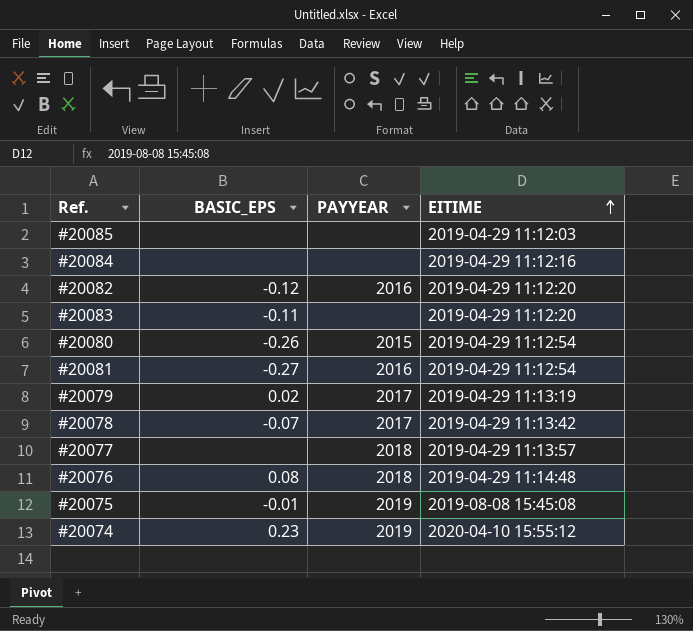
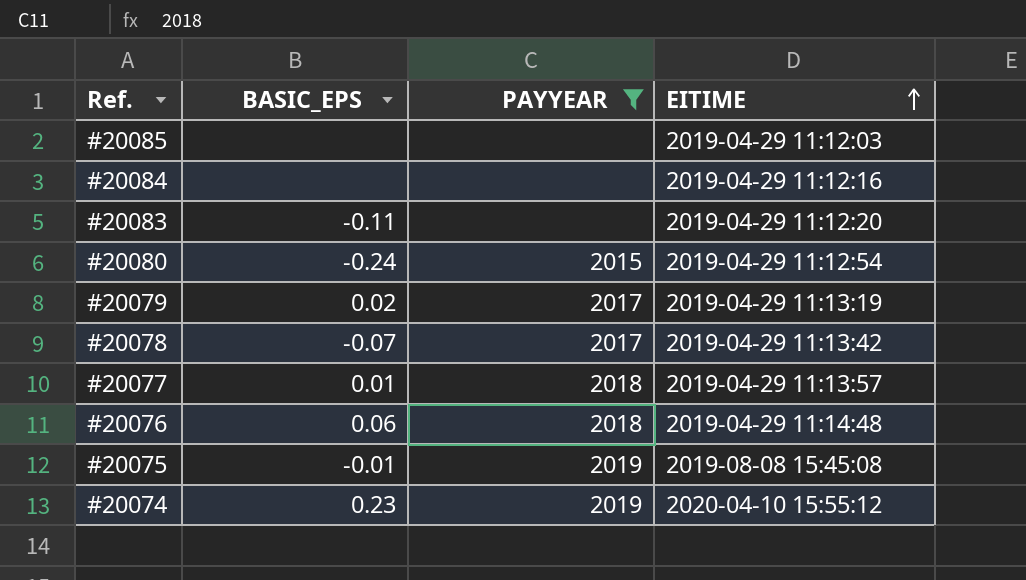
filter: none -> PAYYEAR != 2016
#20080 | BASIC_EPS: -0.26 -> -0.24
#20077 | BASIC_EPS: none -> 0.01
#20076 | BASIC_EPS: 0.08 -> 0.06

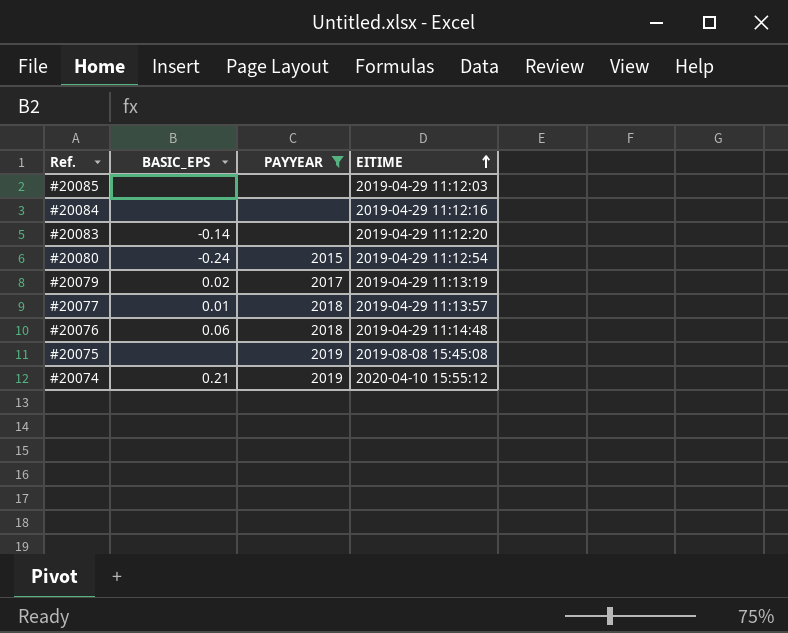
row #20078: -0.07 | 2017 | 2019-04-29 11:13:42 -> none
#20083 | BASIC_EPS: -0.11 -> -0.14
#20075 | BASIC_EPS: -0.01 -> none
#20074 | BASIC_EPS: 0.23 -> 0.21

